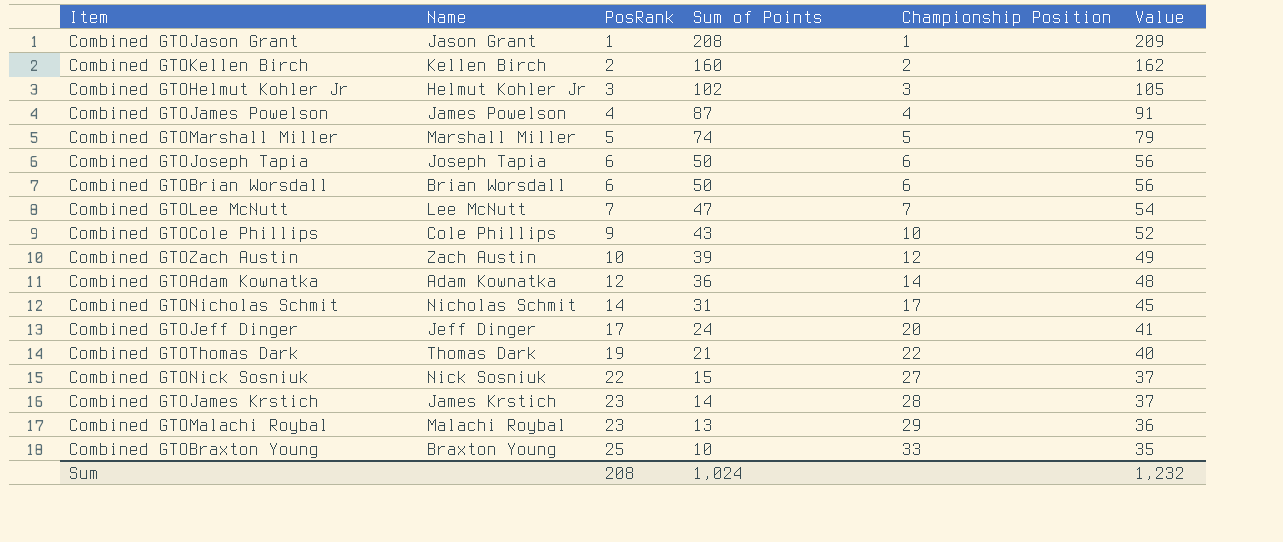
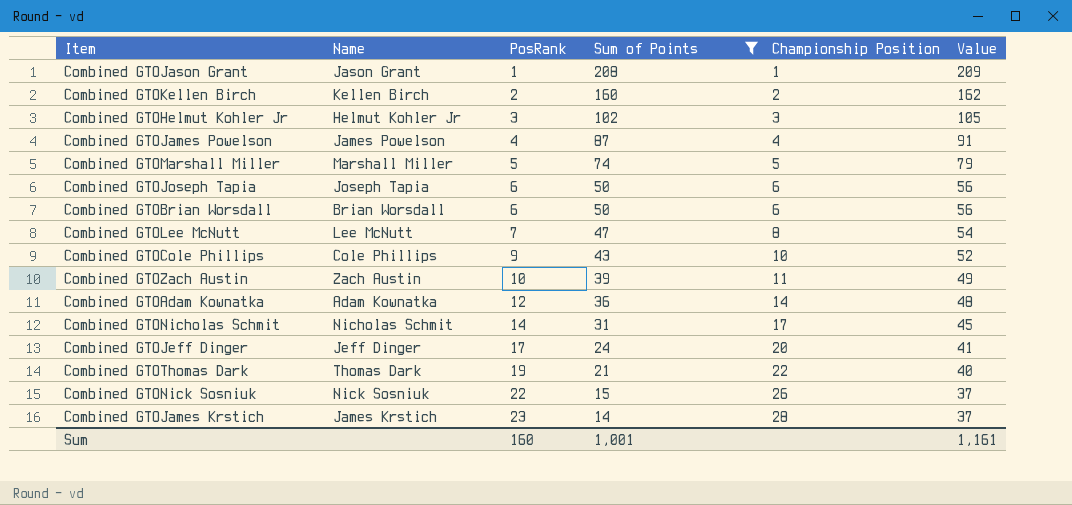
filter: none -> Sum of Points >= 14
Combined GTOLee McNutt | Championship Position: 7 -> 8
Combined GTOZach Austin | Championship Position: 12 -> 11
Combined GTONick Sosniuk | Championship Position: 27 -> 26
Sum | PosRank: 208 -> 160
Sum | Sum of Points: 1,024 -> 1,001
Sum | Value: 1,232 -> 1,161

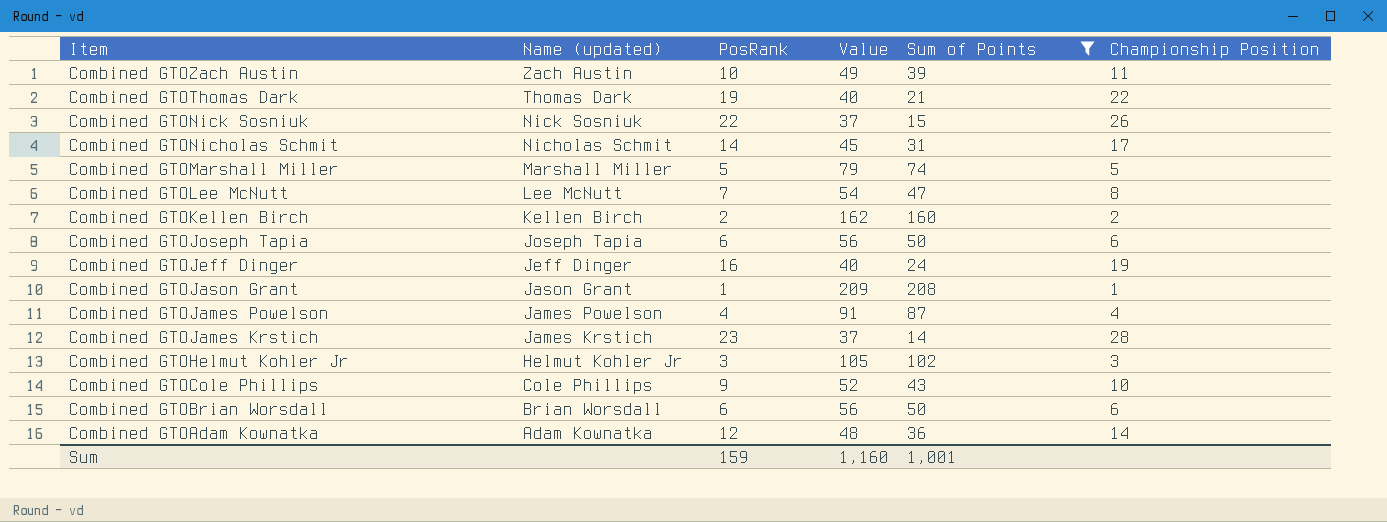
row order: PosRank ascending -> Item descending
column name: Name -> Name (updated)
column Value | position: 6 -> 4
Combined GTOJeff Dinger | PosRank: 17 -> 16
Combined GTOJeff Dinger | Value: 41 -> 40
Combined GTOJeff Dinger | Championship Position: 20 -> 19
Sum | PosRank: 160 -> 159
Sum | Value: 1,161 -> 1,160

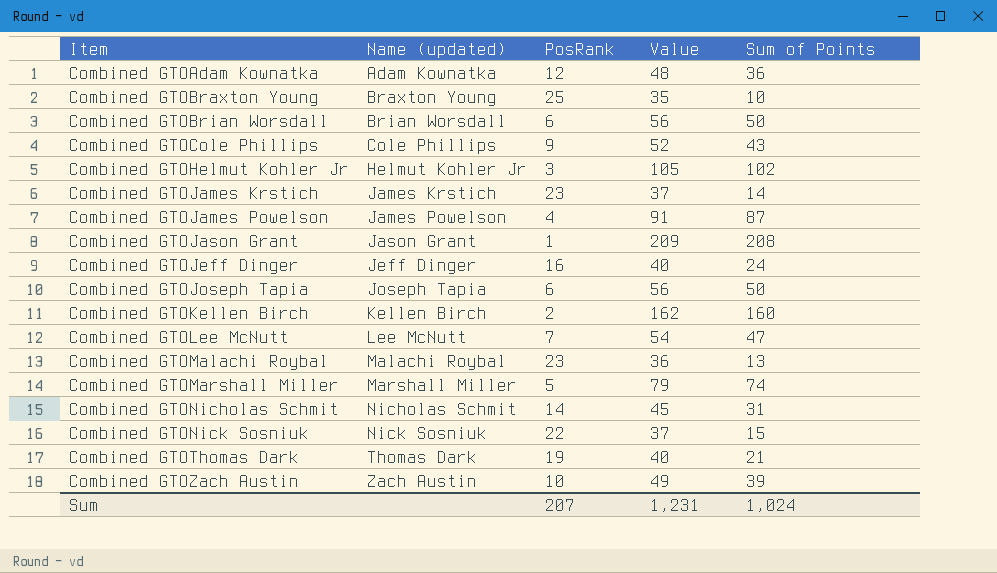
filter: Sum of Points >= 14 -> none
row order: Item descending -> Item ascending
column Championship Position | position: 6 -> none
Sum | PosRank: 159 -> 207
Sum | Value: 1,160 -> 1,231
Sum | Sum of Points: 1,001 -> 1,024

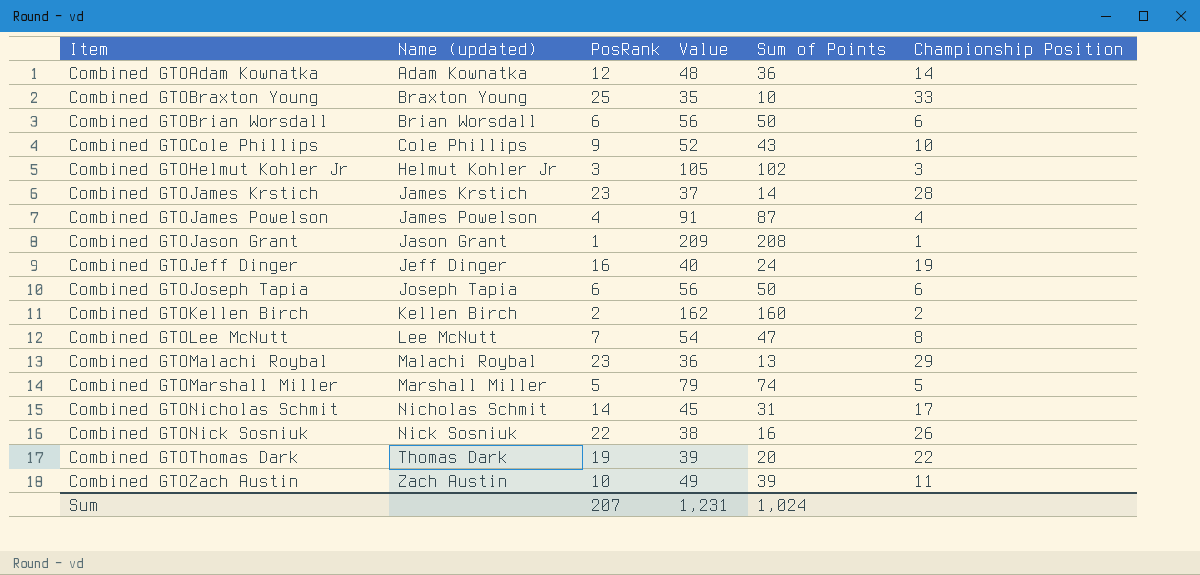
column Championship Position | position: none -> 6
Combined GTONick Sosniuk | Value: 37 -> 38
Combined GTONick Sosniuk | Sum of Points: 15 -> 16
Combined GTOThomas Dark | Value: 40 -> 39
Combined GTOThomas Dark | Sum of Points: 21 -> 20

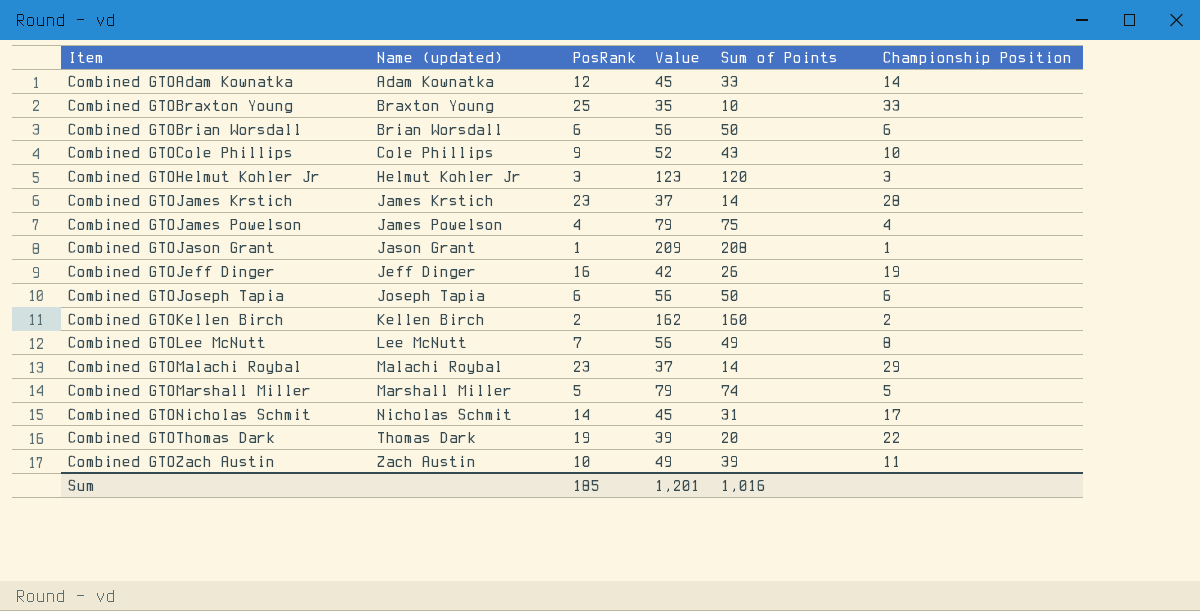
row Combined GTONick Sosniuk: Nick Sosniuk | 22 | 38 | 16 | 26 -> none
Combined GTOAdam Kownatka | Value: 48 -> 45
Combined GTOAdam Kownatka | Sum of Points: 36 -> 33
Combined GTOHelmut Kohler Jr | Value: 105 -> 123
Combined GTOHelmut Kohler Jr | Sum of Points: 102 -> 120
Combined GTOJames Powelson | Value: 91 -> 79
Combined GTOJames Powelson | Sum of Points: 87 -> 75
Combined GTOJeff Dinger | Value: 40 -> 42
Combined GTOJeff Dinger | Sum of Points: 24 -> 26
Combined GTOLee McNutt | Value: 54 -> 56
Combined GTOLee McNutt | Sum of Points: 47 -> 49
Combined GTOMalachi Roybal | Value: 36 -> 37
Combined GTOMalachi Roybal | Sum of Points: 13 -> 14
Sum | PosRank: 207 -> 185
Sum | Value: 1,231 -> 1,201
Sum | Sum of Points: 1,024 -> 1,016

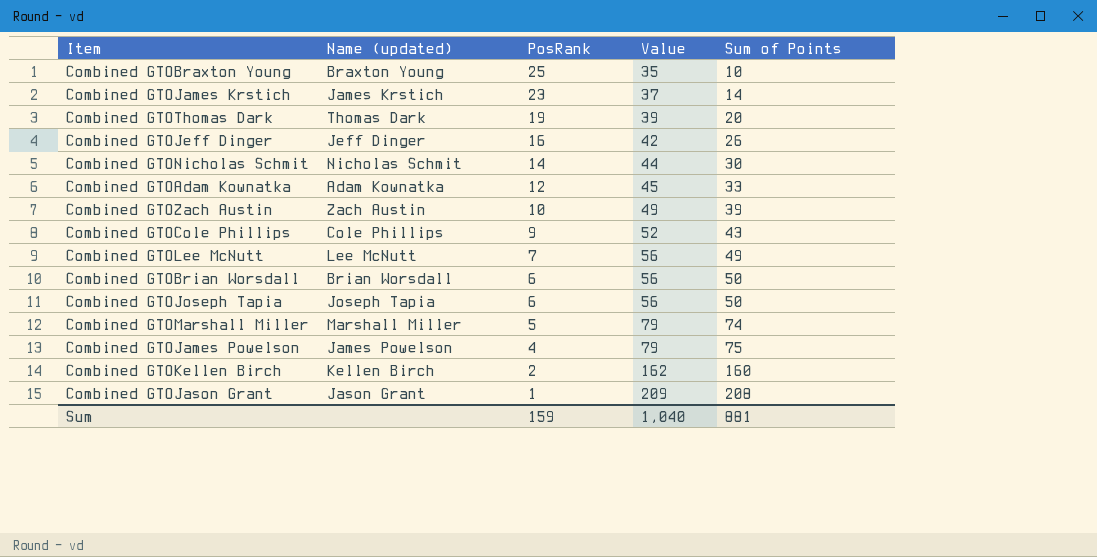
row order: Item ascending -> PosRank descending
column Championship Position | position: 6 -> none
row Combined GTOHelmut Kohler Jr: Helmut Kohler Jr | 3 | 123 | 120 | 3 -> none
row Combined GTOMalachi Roybal: Malachi Roybal | 23 | 37 | 14 | 29 -> none
Combined GTONicholas Schmit | Value: 45 -> 44
Combined GTONicholas Schmit | Sum of Points: 31 -> 30
Sum | PosRank: 185 -> 159
Sum | Value: 1,201 -> 1,040
Sum | Sum of Points: 1,016 -> 881

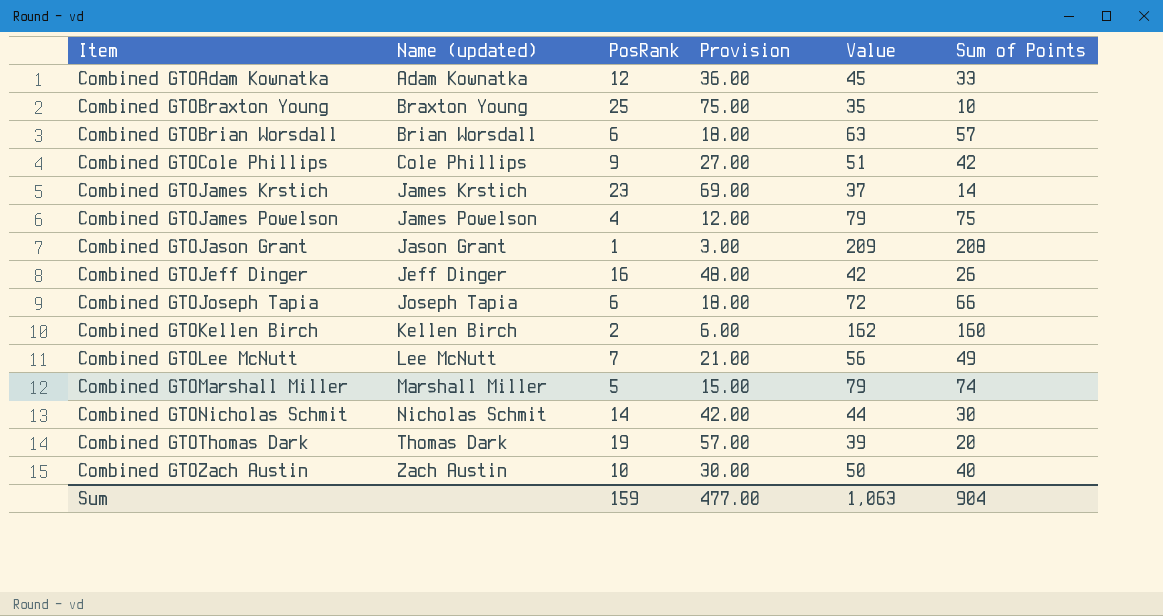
row order: PosRank descending -> Item ascending
column Provision | formula: none -> [PosRank] * 3
Combined GTOBrian Worsdall | Value: 56 -> 63
Combined GTOBrian Worsdall | Sum of Points: 50 -> 57
Combined GTOCole Phillips | Value: 52 -> 51
Combined GTOCole Phillips | Sum of Points: 43 -> 42
Combined GTOJoseph Tapia | Value: 56 -> 72
Combined GTOJoseph Tapia | Sum of Points: 50 -> 66
Combined GTOZach Austin | Value: 49 -> 50
Combined GTOZach Austin | Sum of Points: 39 -> 40
Sum | Value: 1,040 -> 1,063
Sum | Sum of Points: 881 -> 904

